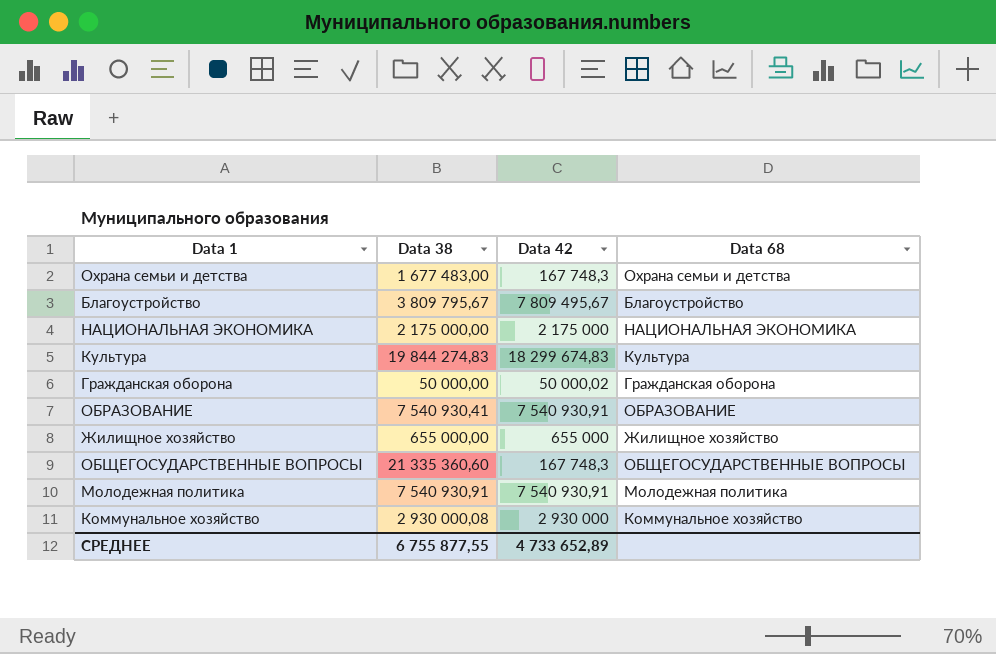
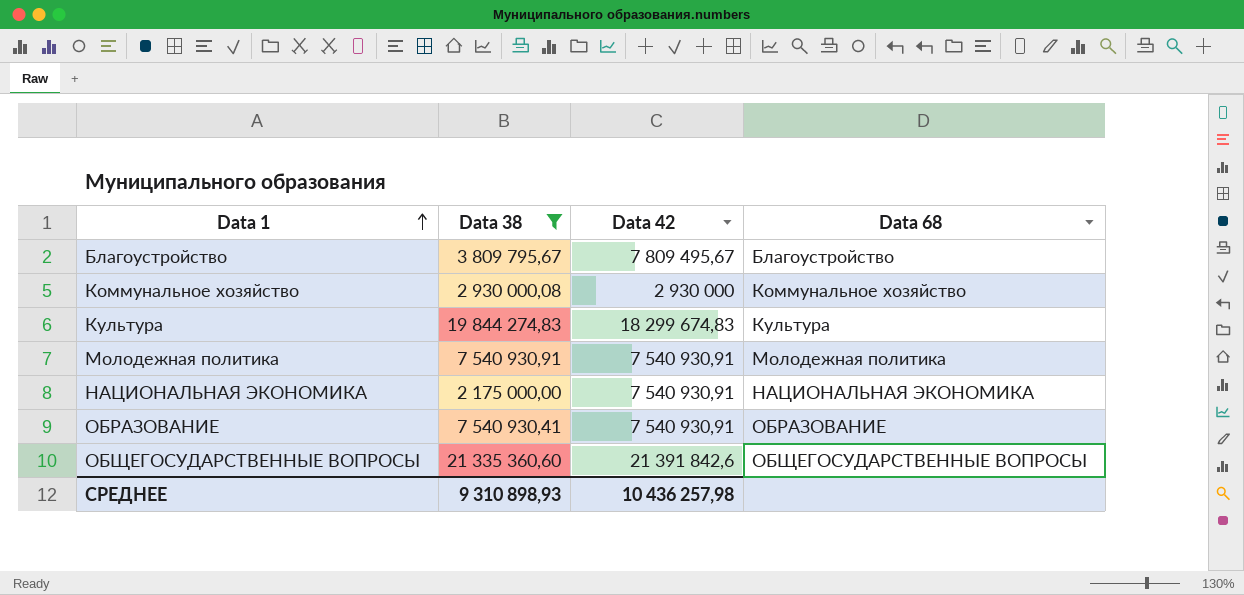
filter: none -> Data 38 >= 2 175 000,00
row order: none -> Data 1 ascending
НАЦИОНАЛЬНАЯ ЭКОНОМИКА | Data 42: 2 175 000 -> 7 540 930,91
ОБЩЕГОСУДАРСТВЕННЫЕ ВОПРОСЫ | Data 42: 167 748,3 -> 21 391 842,6
СРЕДНЕЕ | Data 38: 6 755 877,55 -> 9 310 898,93
СРЕДНЕЕ | Data 42: 4 733 652,89 -> 10 436 257,98

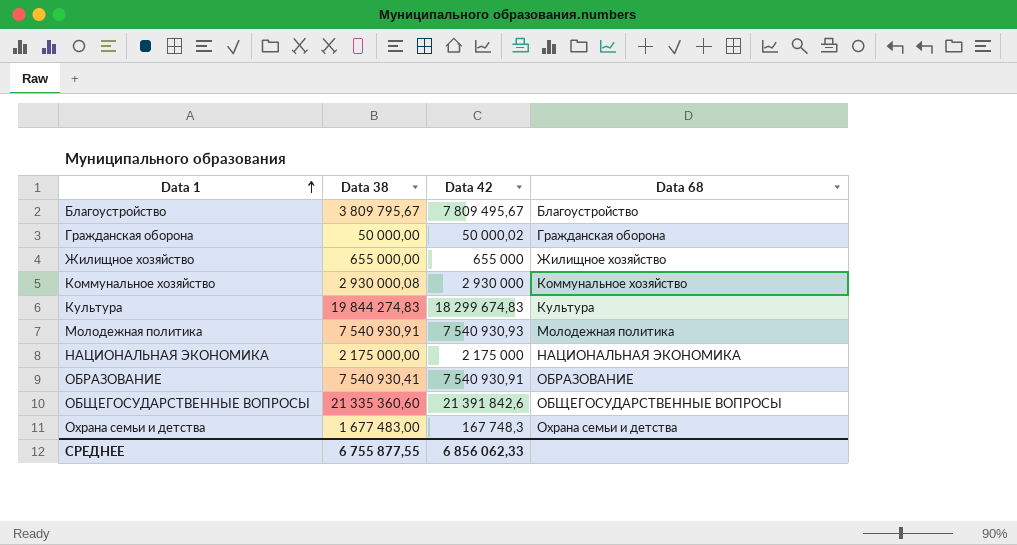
filter: Data 38 >= 2 175 000,00 -> none
Молодежная политика | Data 42: 7 540 930,91 -> 7 540 930,93
НАЦИОНАЛЬНАЯ ЭКОНОМИКА | Data 42: 7 540 930,91 -> 2 175 000
СРЕДНЕЕ | Data 38: 9 310 898,93 -> 6 755 877,55
СРЕДНЕЕ | Data 42: 10 436 257,98 -> 6 856 062,33

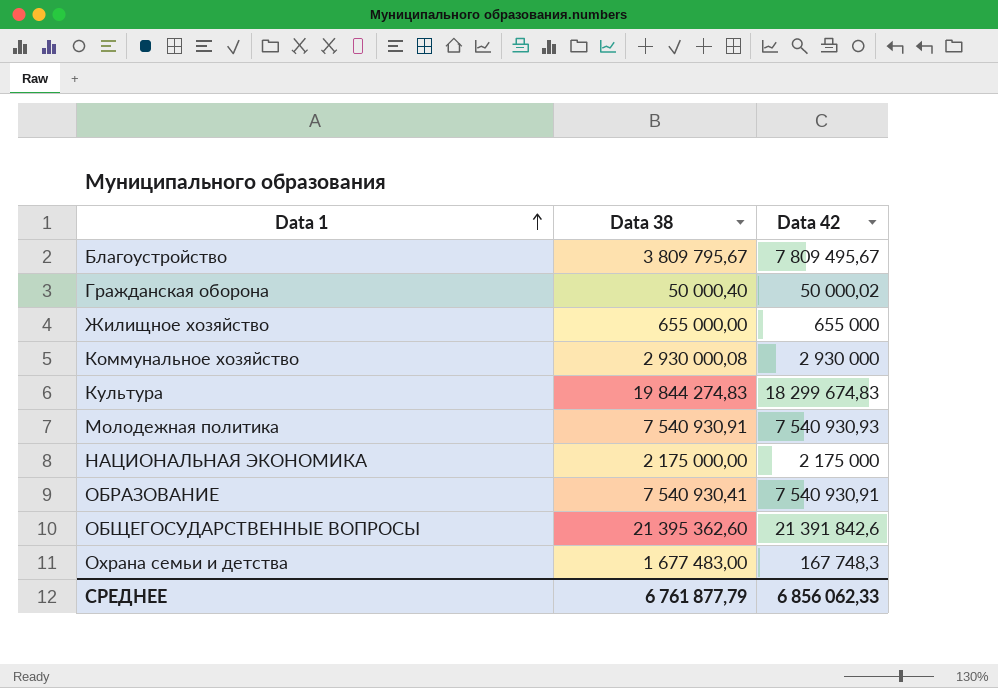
column Data 68 | position: 4 -> none
Гражданская оборона | Data 38: 50 000,00 -> 50 000,40
ОБЩЕГОСУДАРСТВЕННЫЕ ВОПРОСЫ | Data 38: 21 335 360,60 -> 21 395 362,60
СРЕДНЕЕ | Data 38: 6 755 877,55 -> 6 761 877,79

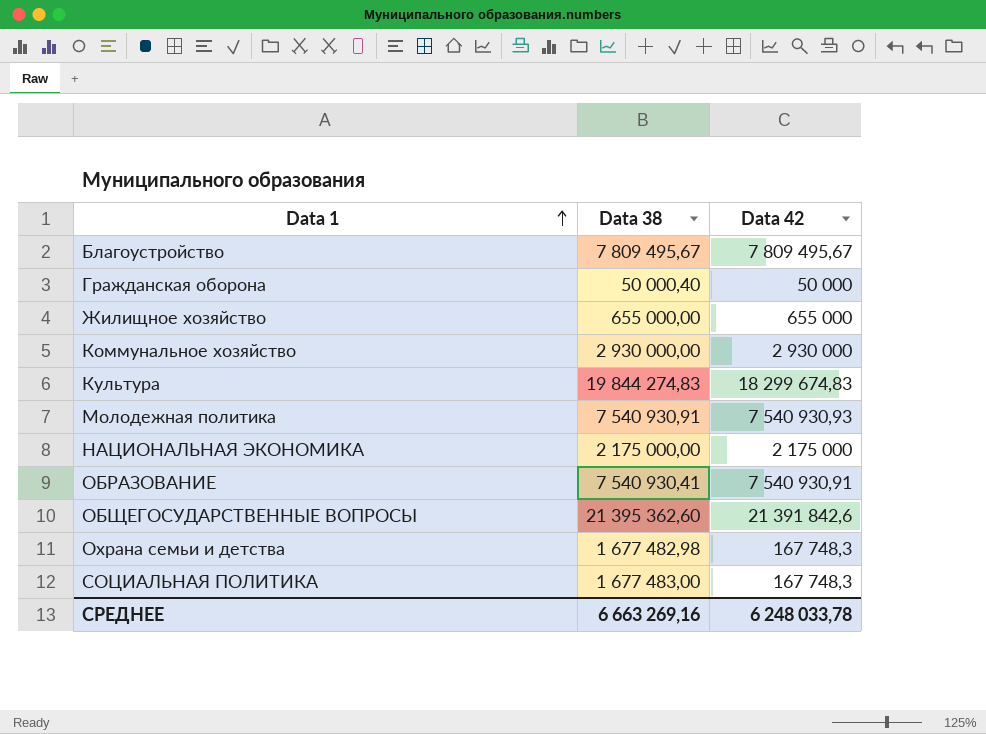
Благоустройство | Data 38: 3 809 795,67 -> 7 809 495,67
Гражданская оборона | Data 42: 50 000,02 -> 50 000
Коммунальное хозяйство | Data 38: 2 930 000,08 -> 2 930 000,00
Охрана семьи и детства | Data 38: 1 677 483,00 -> 1 677 482,98
row СОЦИАЛЬНАЯ ПОЛИТИКА: none -> 1 677 483,00 | 167 748,3
СРЕДНЕЕ | Data 38: 6 761 877,79 -> 6 663 269,16
СРЕДНЕЕ | Data 42: 6 856 062,33 -> 6 248 033,78

